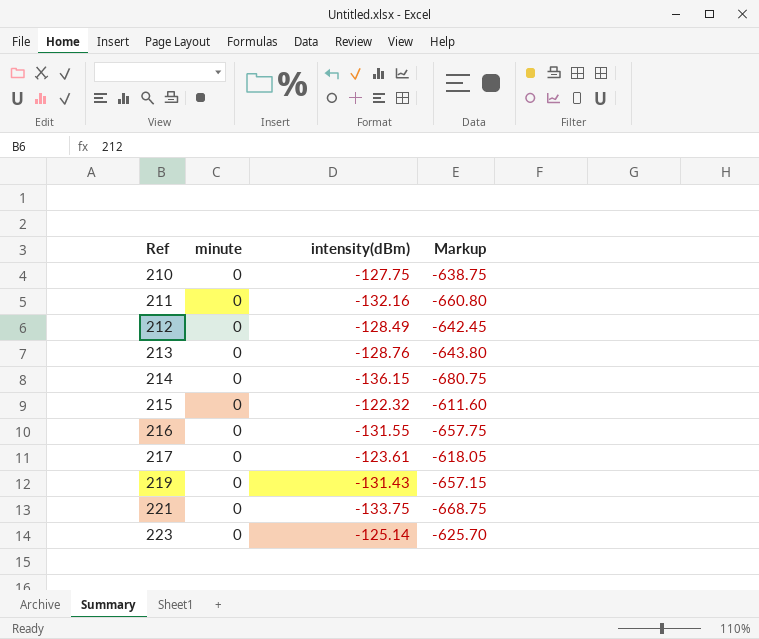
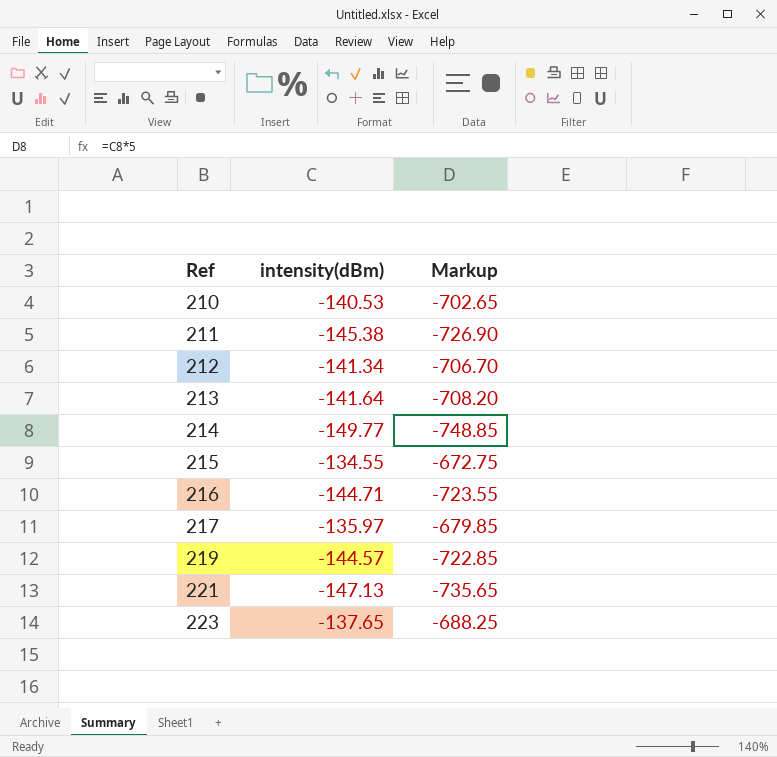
column minute | position: 2 -> none
210 | intensity(dBm): -127.75 -> -140.53
210 | Markup: -638.75 -> -702.65
211 | intensity(dBm): -132.16 -> -145.38
211 | Markup: -660.80 -> -726.90
212 | intensity(dBm): -128.49 -> -141.34
212 | Markup: -642.45 -> -706.70
213 | intensity(dBm): -128.76 -> -141.64
213 | Markup: -643.80 -> -708.20
214 | intensity(dBm): -136.15 -> -149.77
214 | Markup: -680.75 -> -748.85
215 | intensity(dBm): -122.32 -> -134.55
215 | Markup: -611.60 -> -672.75
216 | intensity(dBm): -131.55 -> -144.71
216 | Markup: -657.75 -> -723.55
217 | intensity(dBm): -123.61 -> -135.97
217 | Markup: -618.05 -> -679.85
219 | intensity(dBm): -131.43 -> -144.57
219 | Markup: -657.15 -> -722.85
221 | intensity(dBm): -133.75 -> -147.13
221 | Markup: -668.75 -> -735.65
223 | intensity(dBm): -125.14 -> -137.65
223 | Markup: -625.70 -> -688.25

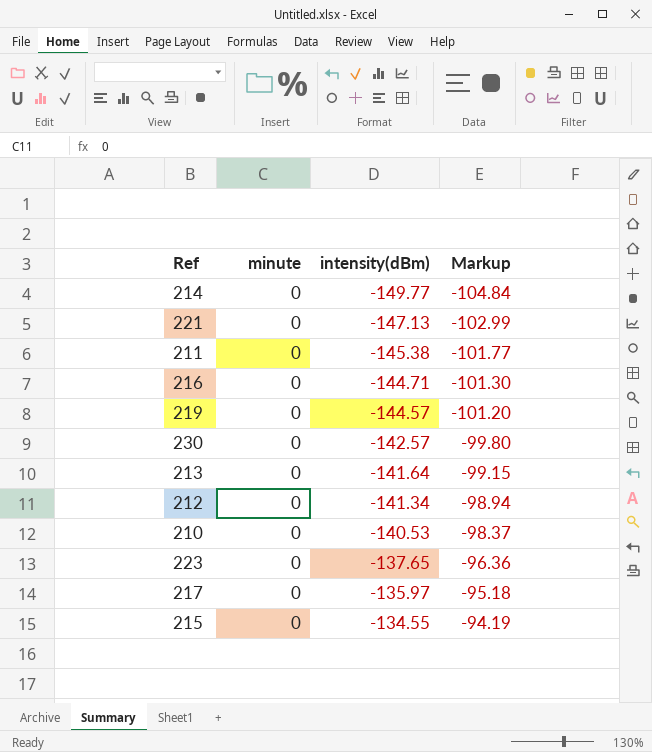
row order: Ref ascending -> intensity(dBm) ascending
column minute | position: none -> 2
column Markup | formula: [intensity(dBm)] * 5 -> [intensity(dBm)] * 0.7
row 230: none -> 0 | -142.57 | -99.80

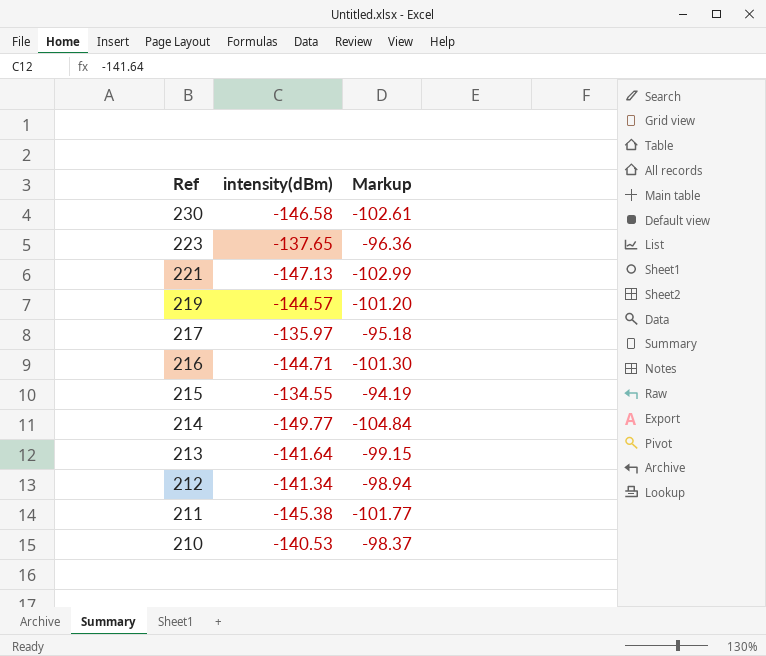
row order: intensity(dBm) ascending -> Ref descending
column minute | position: 2 -> none
230 | intensity(dBm): -142.57 -> -146.58
230 | Markup: -99.80 -> -102.61

